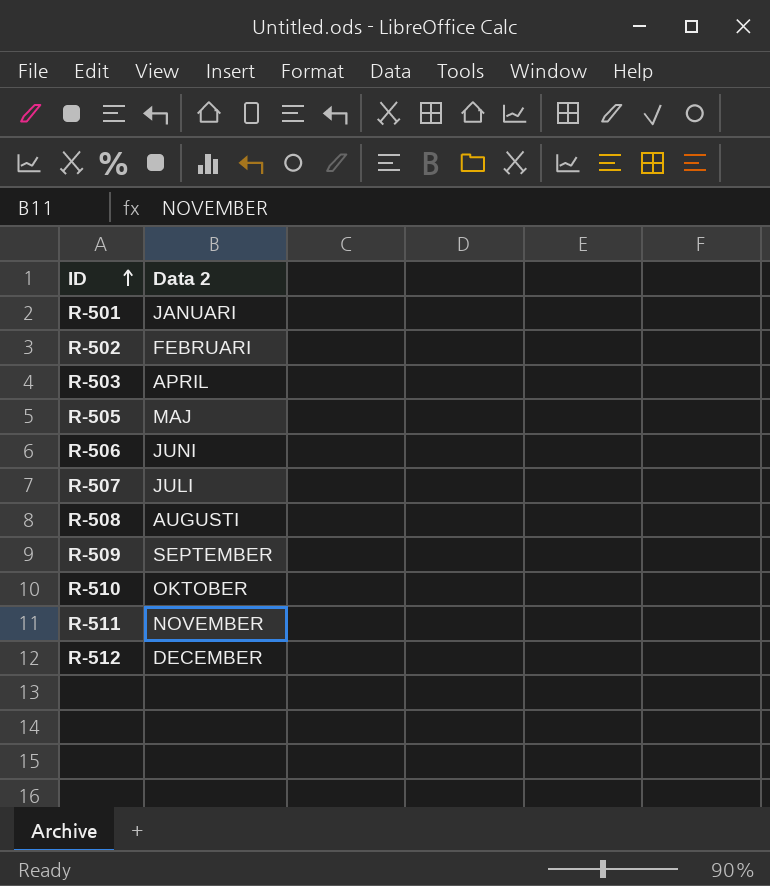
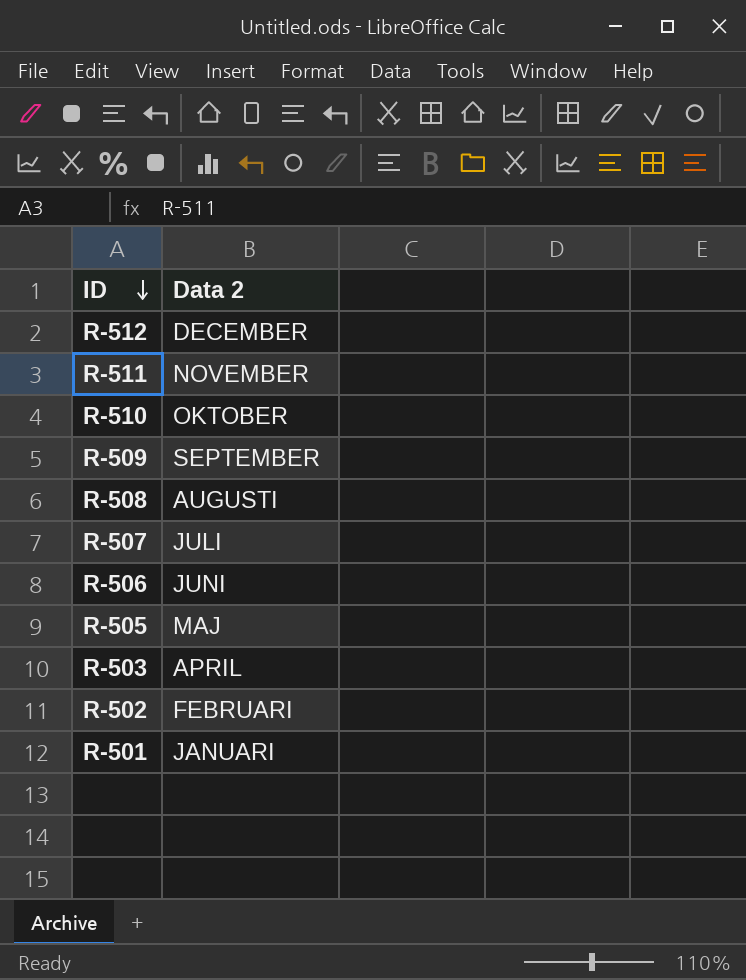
row order: ID ascending -> ID descending

